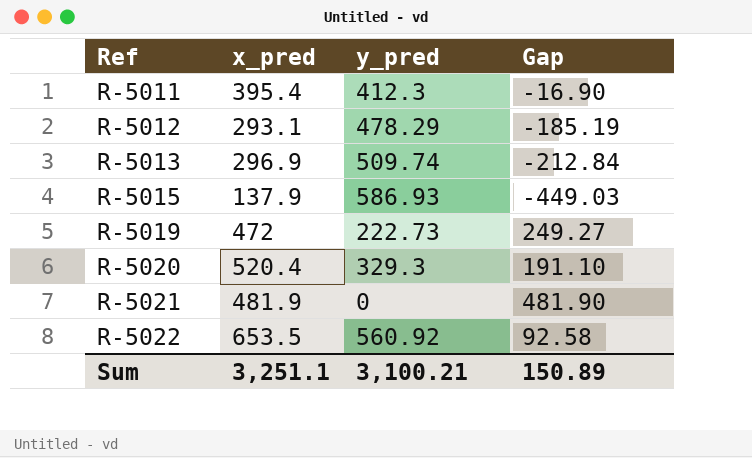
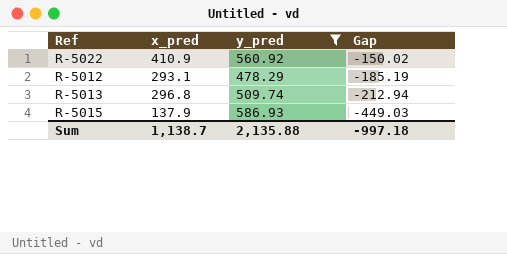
filter: none -> y_pred >= 478.29
row order: Ref ascending -> Gap descending
R-5022 | x_pred: 653.5 -> 410.9
R-5022 | Gap: 92.58 -> -150.02
R-5013 | x_pred: 296.9 -> 296.8
R-5013 | Gap: -212.84 -> -212.94
Sum | x_pred: 3,251.1 -> 1,138.7
Sum | y_pred: 3,100.21 -> 2,135.88
Sum | Gap: 150.89 -> -997.18

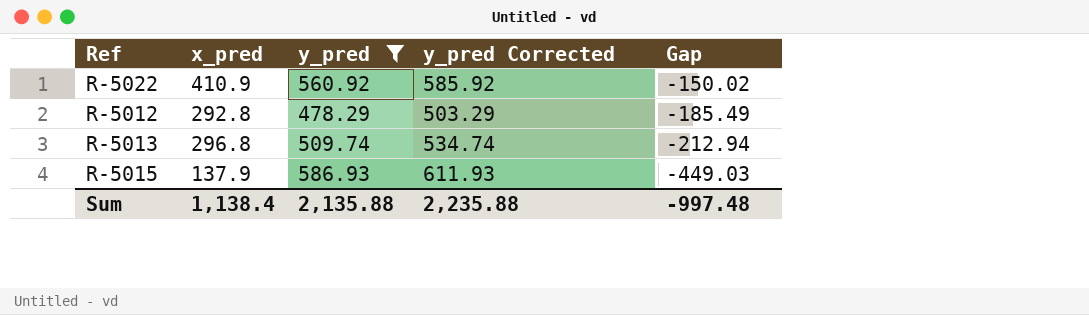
column y_pred Corrected | formula: none -> [y_pred] + 25
R-5012 | x_pred: 293.1 -> 292.8
R-5012 | Gap: -185.19 -> -185.49
Sum | x_pred: 1,138.7 -> 1,138.4
Sum | Gap: -997.18 -> -997.48

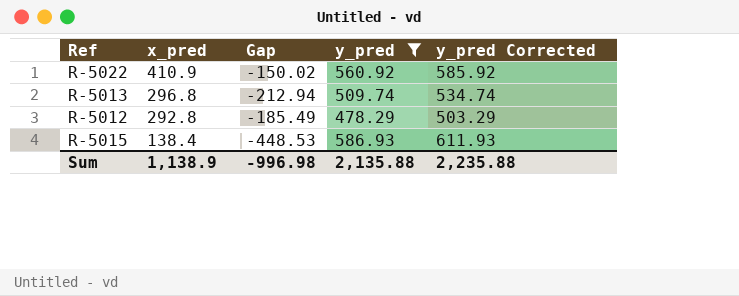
row order: Gap descending -> x_pred descending
column Gap | position: 5 -> 3
R-5015 | x_pred: 137.9 -> 138.4
R-5015 | Gap: -449.03 -> -448.53
Sum | x_pred: 1,138.4 -> 1,138.9
Sum | Gap: -997.48 -> -996.98

